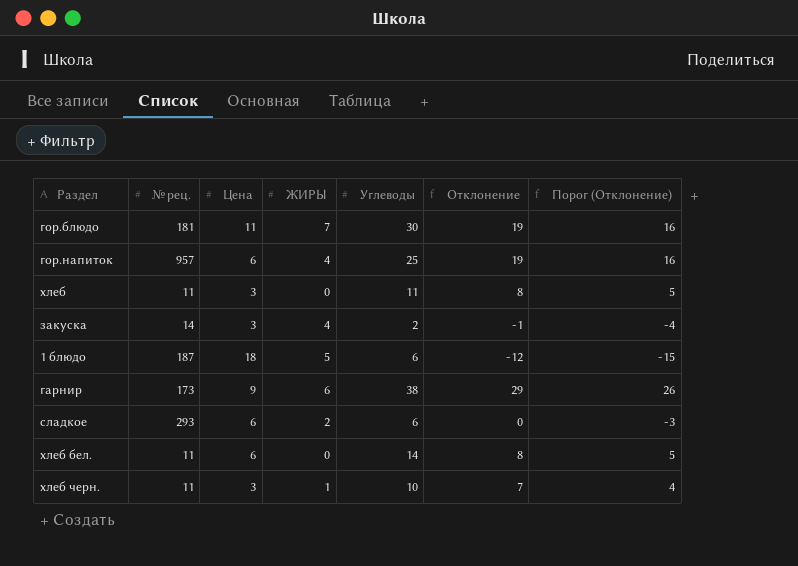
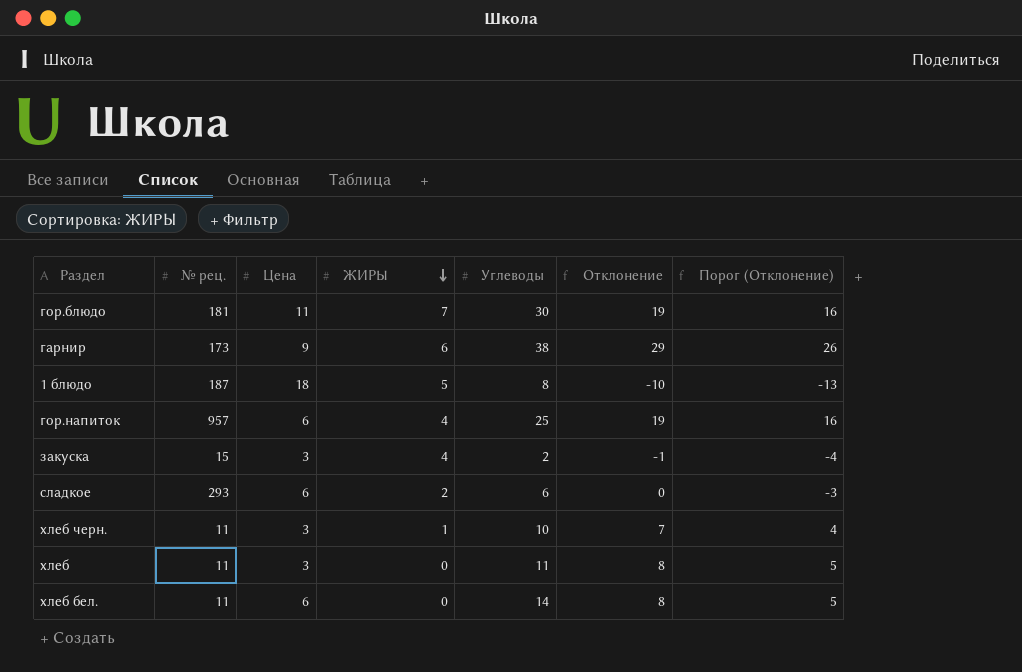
row order: none -> ЖИРЫ descending
1 блюдо | Углеводы: 6 -> 8
1 блюдо | Отклонение: -12 -> -10
1 блюдо | Порог (Отклонение): -15 -> -13
закуска | № рец.: 14 -> 15

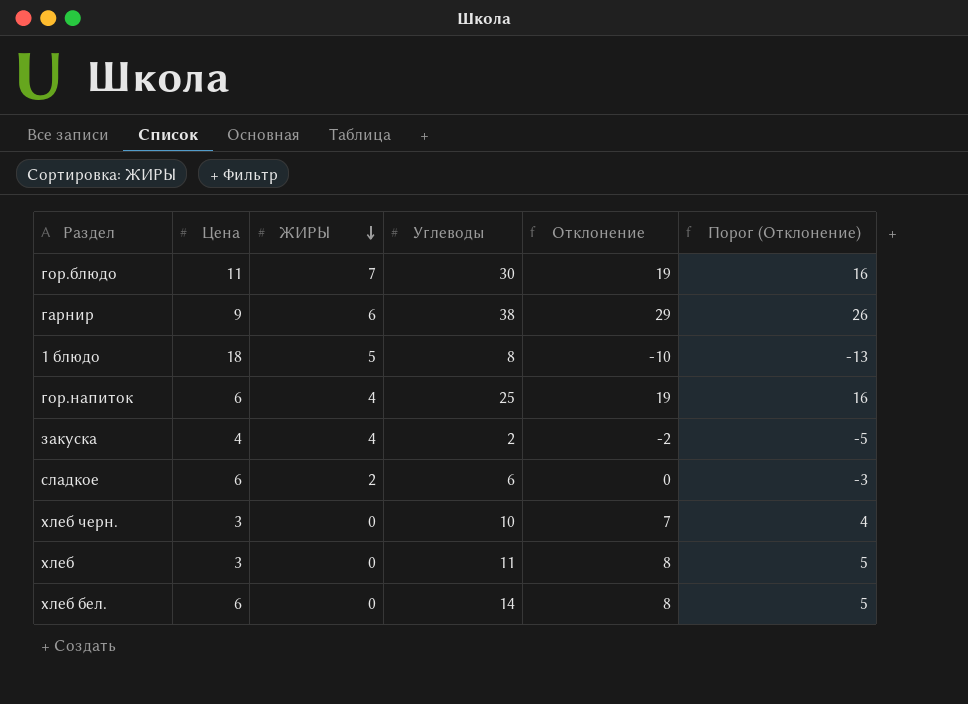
column № рец. | position: 2 -> none
закуска | Цена: 3 -> 4
закуска | Отклонение: -1 -> -2
закуска | Порог (Отклонение): -4 -> -5
хлеб черн. | ЖИРЫ: 1 -> 0

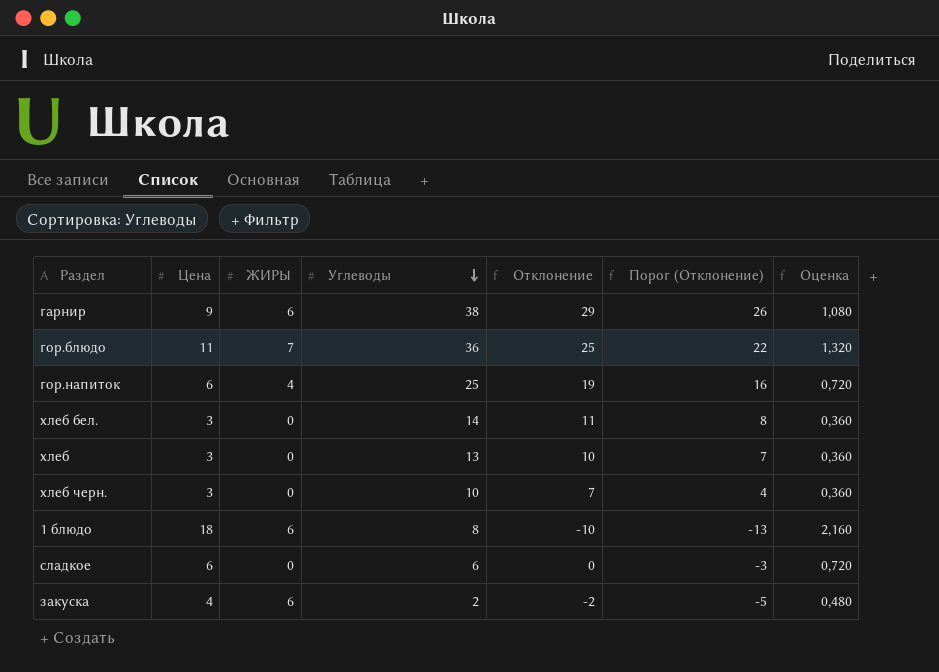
row order: ЖИРЫ descending -> Углеводы descending
column Оценка | formula: none -> [Цена] * 0,12
гор.блюдо | Углеводы: 30 -> 36
гор.блюдо | Отклонение: 19 -> 25
гор.блюдо | Порог (Отклонение): 16 -> 22
хлеб бел. | Цена: 6 -> 3
хлеб бел. | Отклонение: 8 -> 11
хлеб бел. | Порог (Отклонение): 5 -> 8
хлеб | Углеводы: 11 -> 13
хлеб | Отклонение: 8 -> 10
хлеб | Порог (Отклонение): 5 -> 7
1 блюдо | ЖИРЫ: 5 -> 6
сладкое | ЖИРЫ: 2 -> 0
закуска | ЖИРЫ: 4 -> 6

